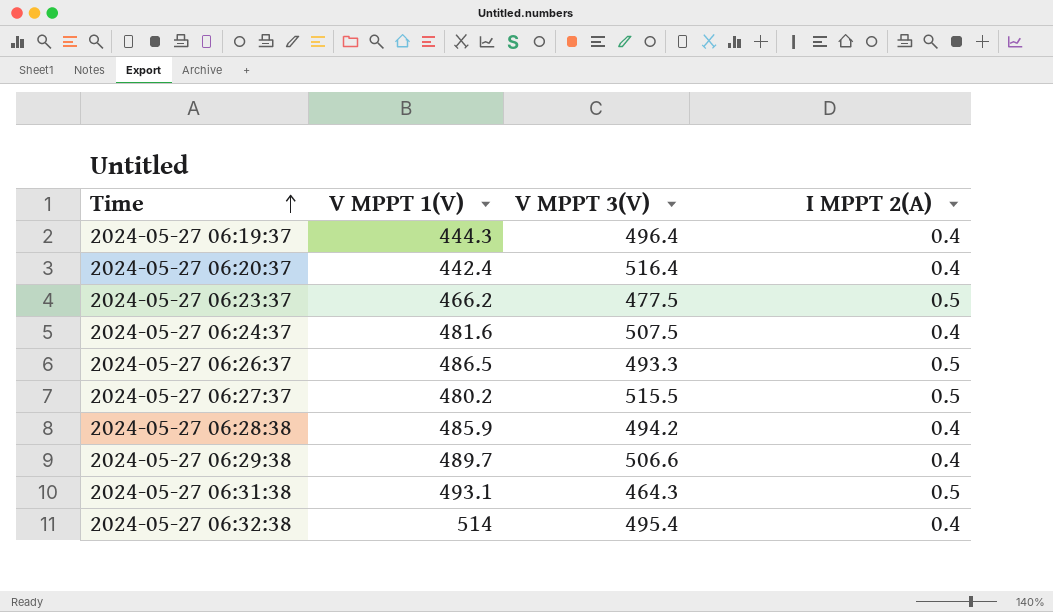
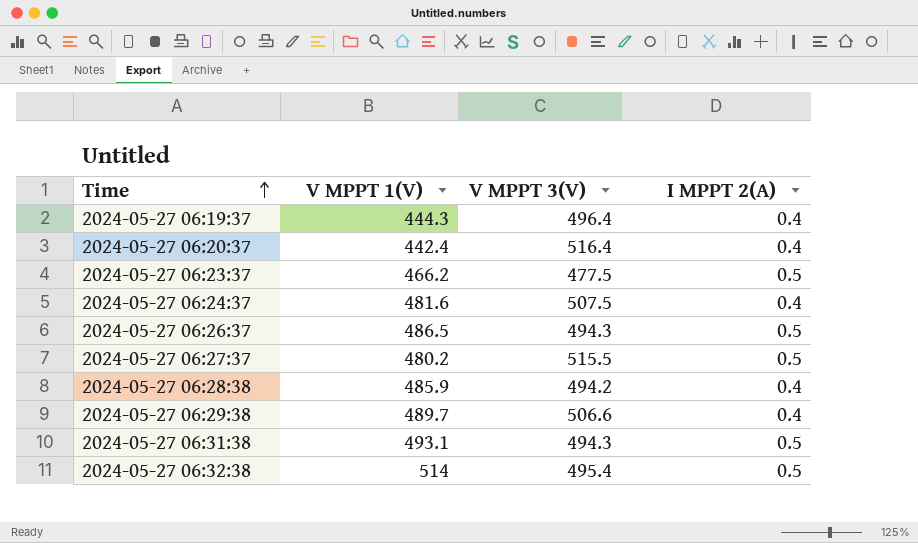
2024-05-27 06:26:37 | V MPPT 3(V): 493.3 -> 494.3
2024-05-27 06:31:38 | V MPPT 3(V): 464.3 -> 494.3
2024-05-27 06:32:38 | I MPPT 2(A): 0.4 -> 0.5

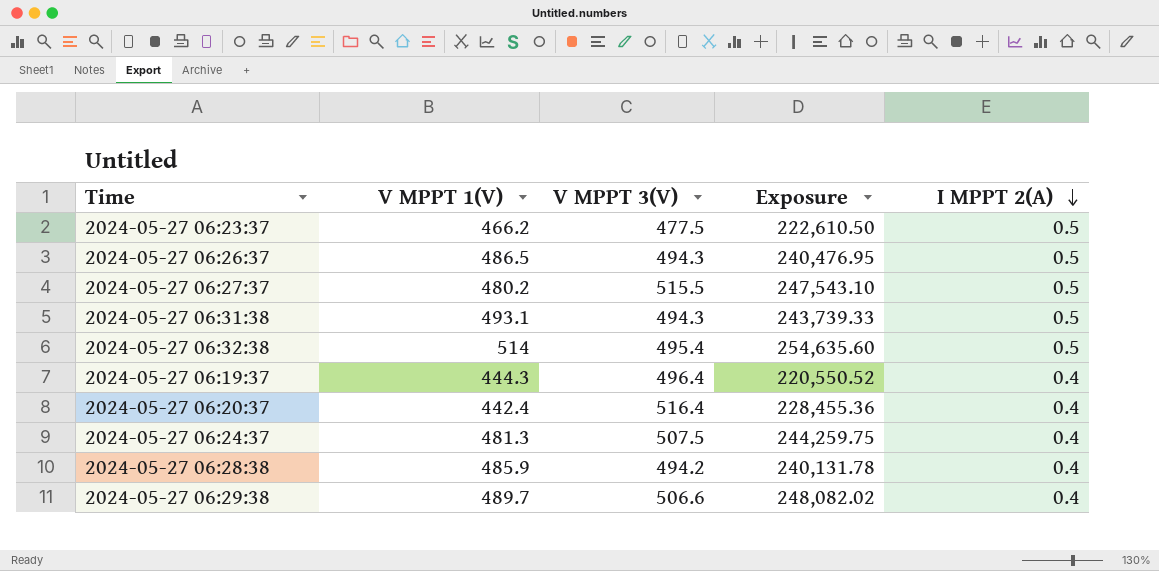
row order: Time ascending -> I MPPT 2(A) descending
column Exposure | formula: none -> [V MPPT 1(V)] * [V MPPT 3(V)]
2024-05-27 06:24:37 | V MPPT 1(V): 481.6 -> 481.3

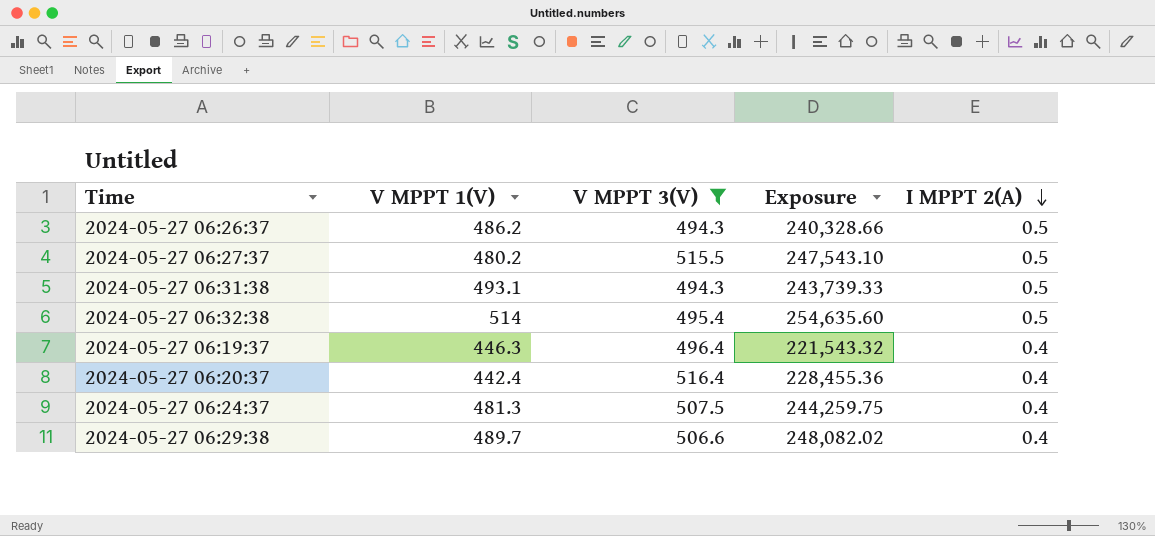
filter: none -> V MPPT 3(V) >= 494.3
2024-05-27 06:26:37 | V MPPT 1(V): 486.5 -> 486.2
2024-05-27 06:26:37 | Exposure: 240,476.95 -> 240,328.66
2024-05-27 06:19:37 | V MPPT 1(V): 444.3 -> 446.3
2024-05-27 06:19:37 | Exposure: 220,550.52 -> 221,543.32

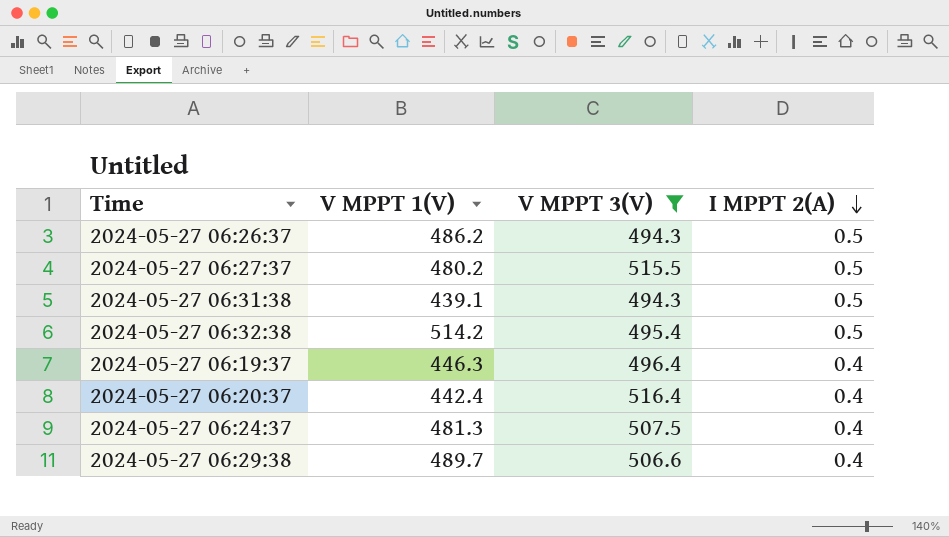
column Exposure | formula: [V MPPT 1(V)] * [V MPPT 3(V)] -> none
2024-05-27 06:31:38 | V MPPT 1(V): 493.1 -> 439.1
2024-05-27 06:32:38 | V MPPT 1(V): 514 -> 514.2

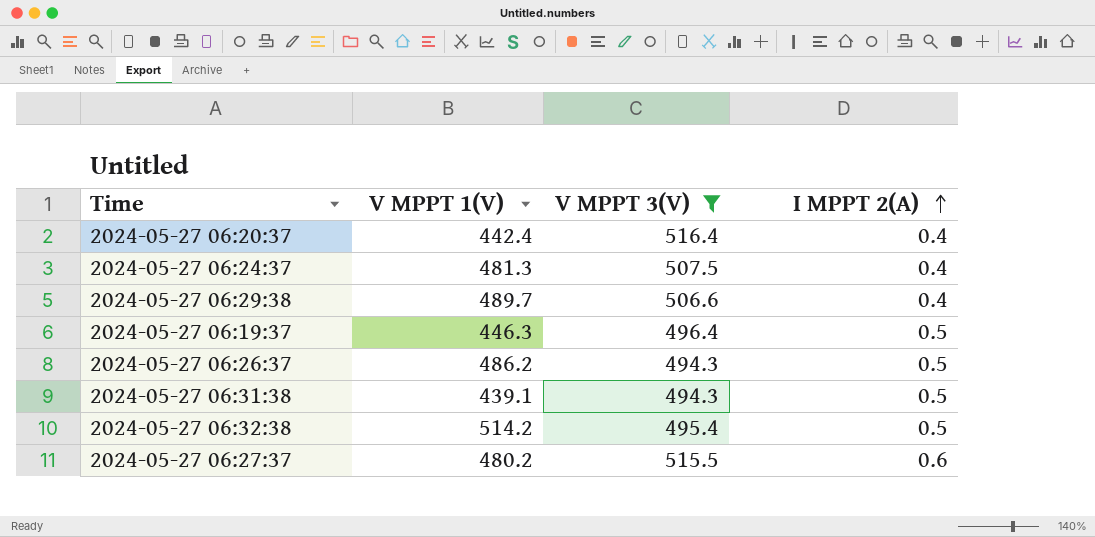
row order: I MPPT 2(A) descending -> I MPPT 2(A) ascending
2024-05-27 06:19:37 | I MPPT 2(A): 0.4 -> 0.5
2024-05-27 06:27:37 | I MPPT 2(A): 0.5 -> 0.6

